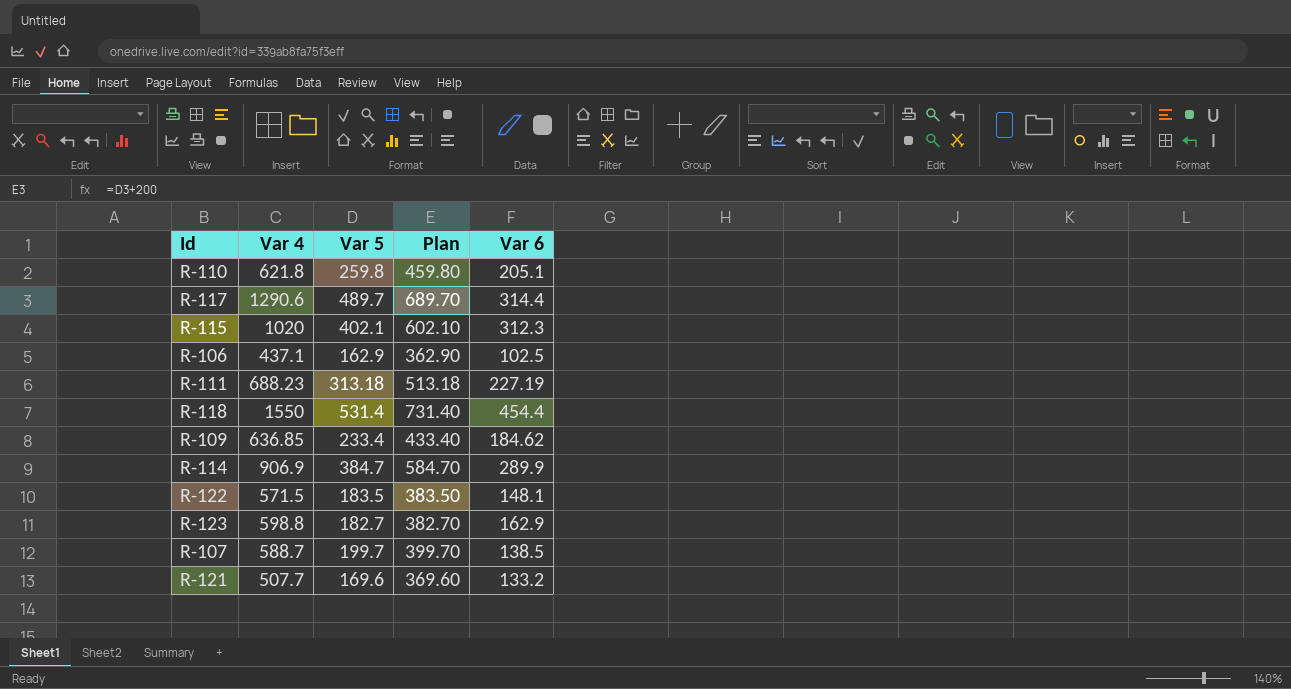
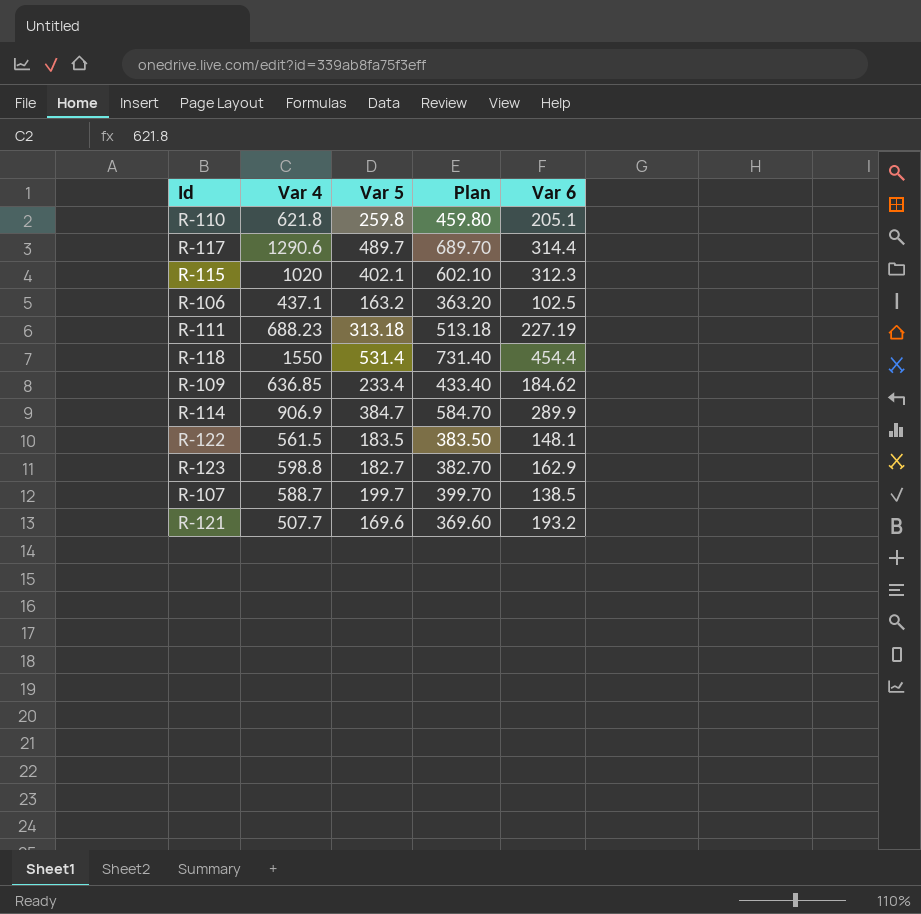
R-106 | Var 5: 162.9 -> 163.2
R-106 | Plan: 362.90 -> 363.20
R-122 | Var 4: 571.5 -> 561.5
R-121 | Var 6: 133.2 -> 193.2

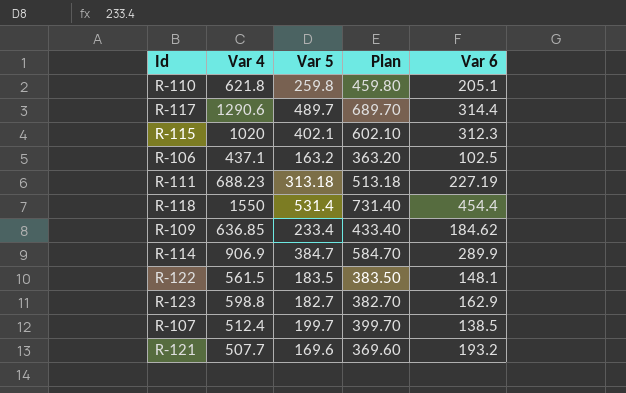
R-107 | Var 4: 588.7 -> 512.4

